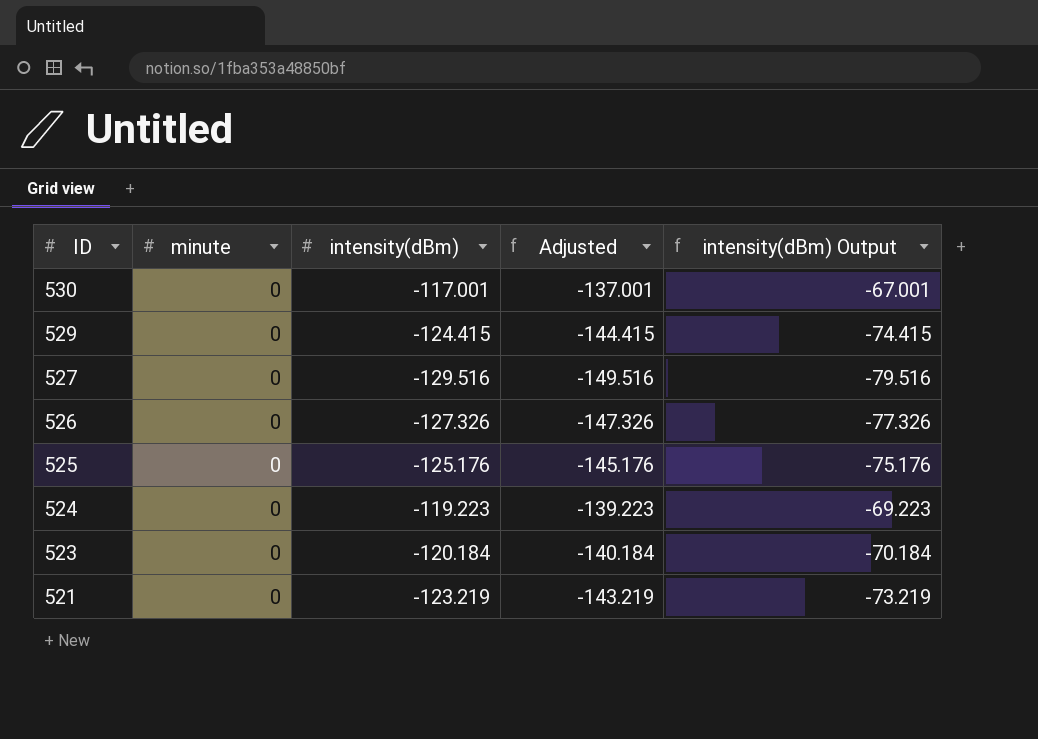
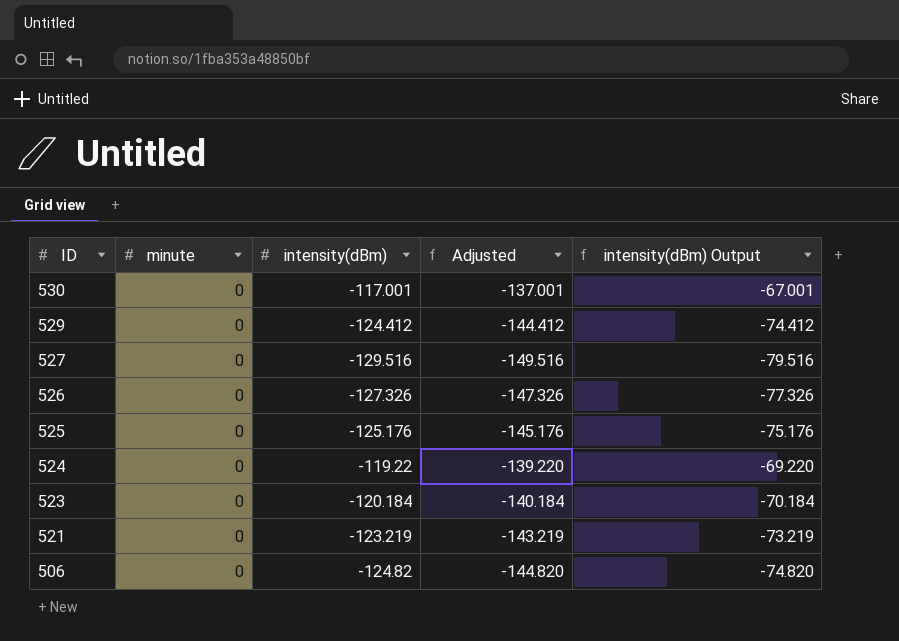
529 | intensity(dBm): -124.415 -> -124.412
529 | Adjusted: -144.415 -> -144.412
529 | intensity(dBm) Output: -74.415 -> -74.412
524 | intensity(dBm): -119.223 -> -119.22
524 | Adjusted: -139.223 -> -139.220
524 | intensity(dBm) Output: -69.223 -> -69.220
row 506: none -> 0 | -124.82 | -144.820 | -74.820

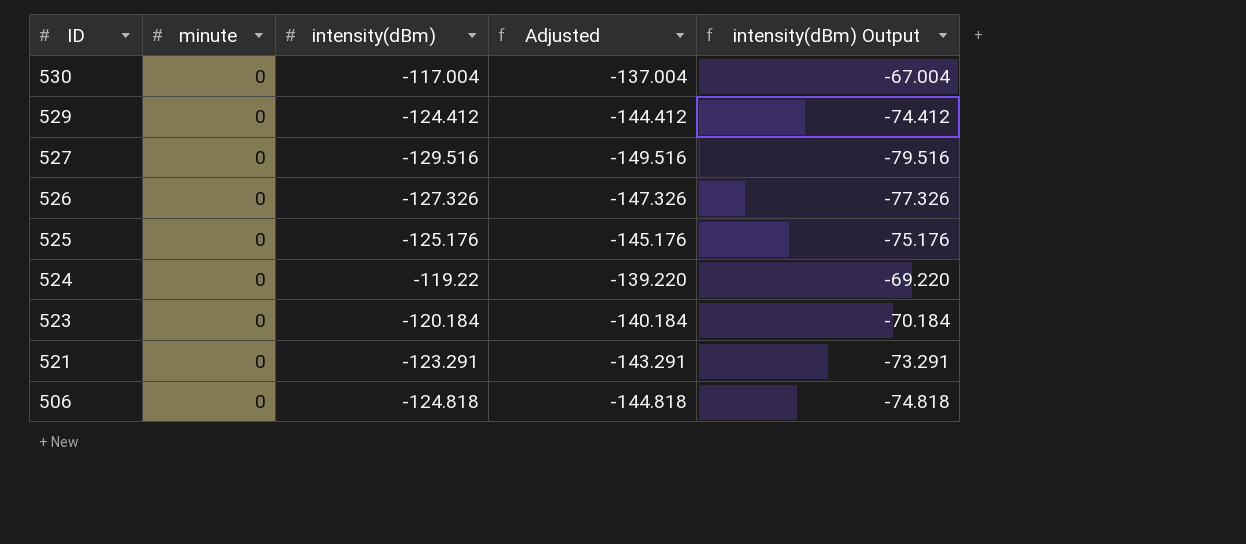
530 | intensity(dBm): -117.001 -> -117.004
530 | Adjusted: -137.001 -> -137.004
530 | intensity(dBm) Output: -67.001 -> -67.004
521 | intensity(dBm): -123.219 -> -123.291
521 | Adjusted: -143.219 -> -143.291
521 | intensity(dBm) Output: -73.219 -> -73.291
506 | intensity(dBm): -124.82 -> -124.818
506 | Adjusted: -144.820 -> -144.818
506 | intensity(dBm) Output: -74.820 -> -74.818

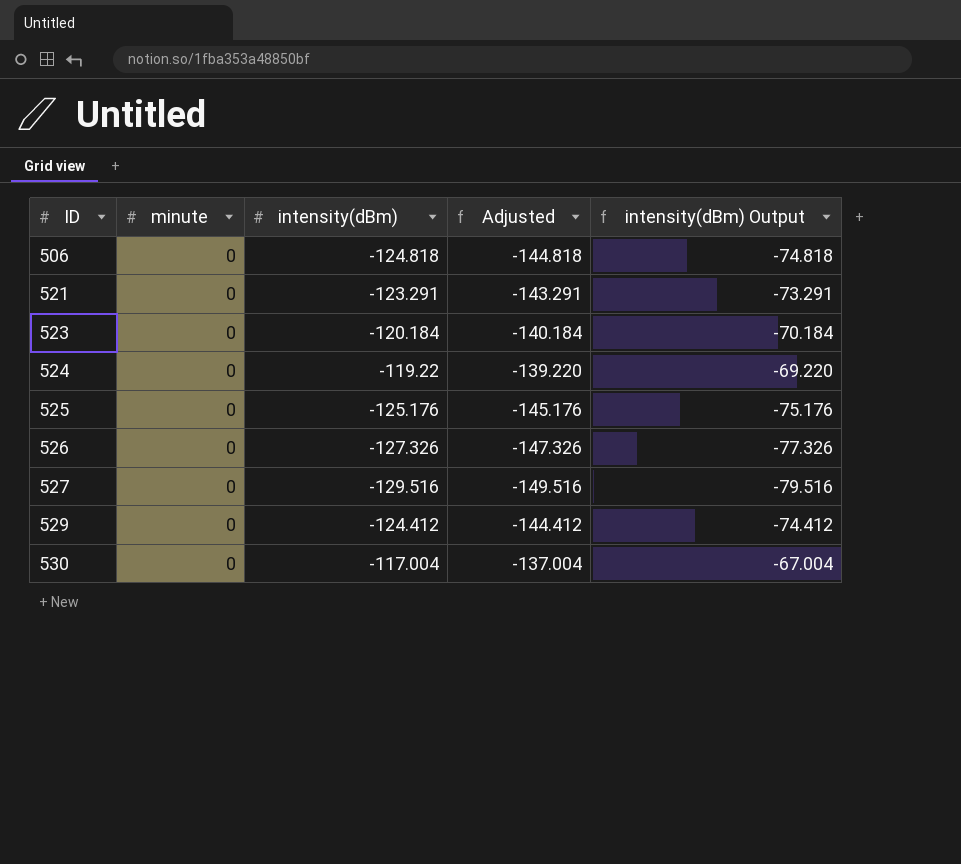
row order: ID descending -> ID ascending

